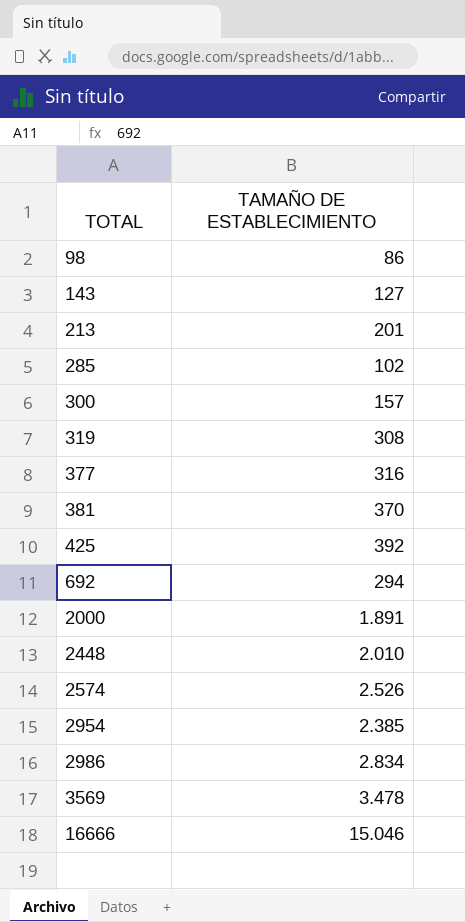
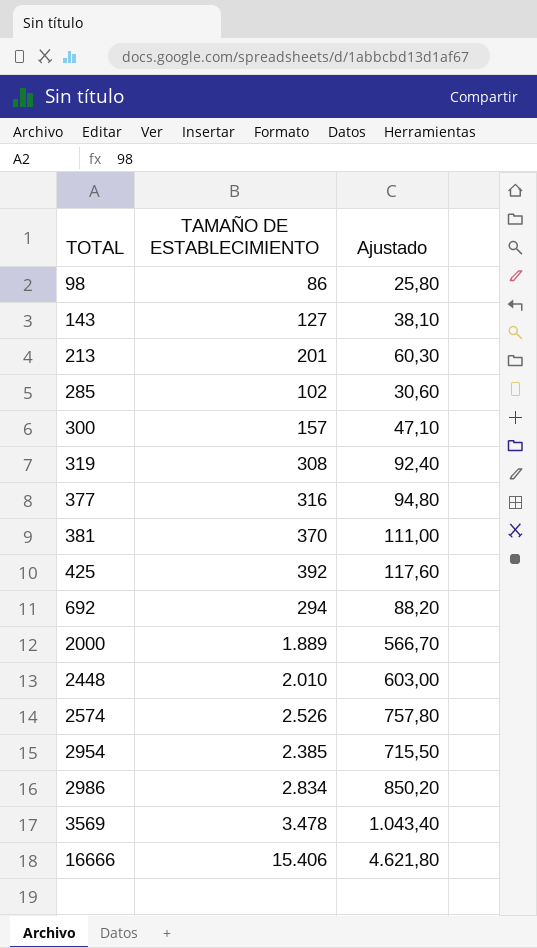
column Ajustado | formula: none -> [TAMAÑO DE ESTABLECIMIENTO] * 0,3
2000 | TAMAÑO DE ESTABLECIMIENTO: 1.891 -> 1.889
16666 | TAMAÑO DE ESTABLECIMIENTO: 15.046 -> 15.406

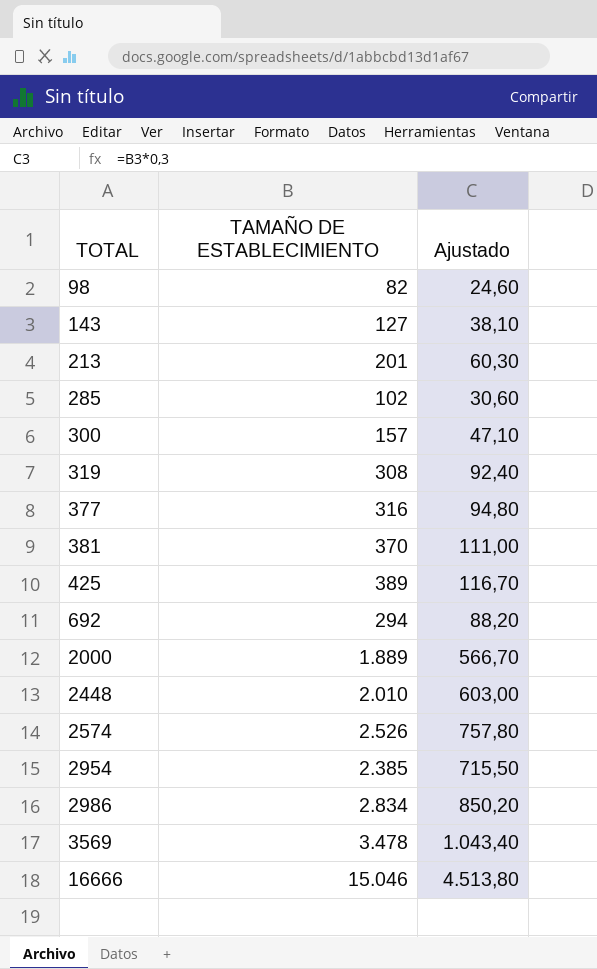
98 | TAMAÑO DE ESTABLECIMIENTO: 86 -> 82
98 | Ajustado: 25,80 -> 24,60
425 | TAMAÑO DE ESTABLECIMIENTO: 392 -> 389
425 | Ajustado: 117,60 -> 116,70
16666 | TAMAÑO DE ESTABLECIMIENTO: 15.406 -> 15.046
16666 | Ajustado: 4.621,80 -> 4.513,80

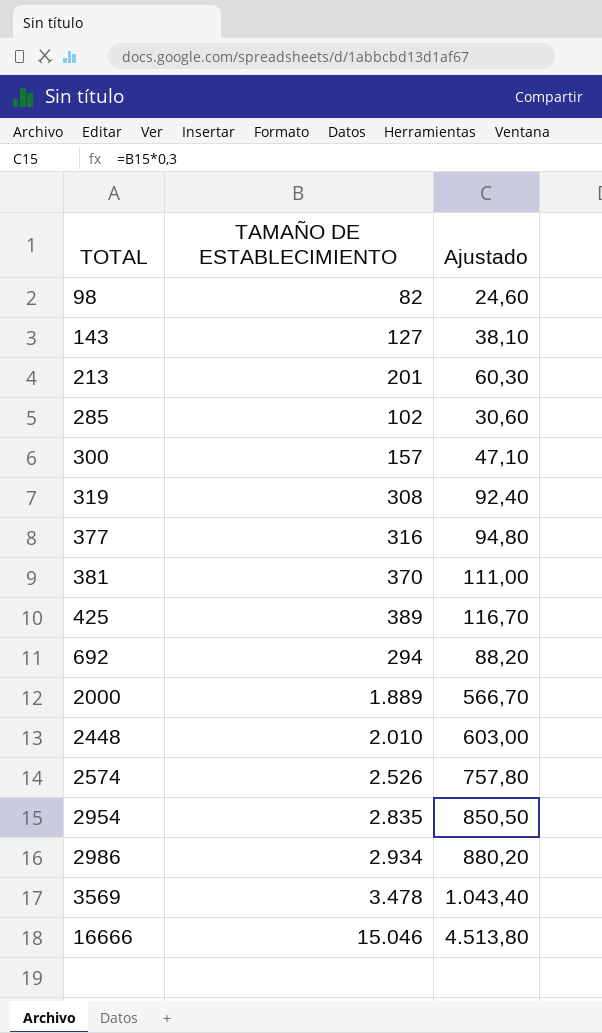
2954 | TAMAÑO DE ESTABLECIMIENTO: 2.385 -> 2.835
2954 | Ajustado: 715,50 -> 850,50
2986 | TAMAÑO DE ESTABLECIMIENTO: 2.834 -> 2.934
2986 | Ajustado: 850,20 -> 880,20

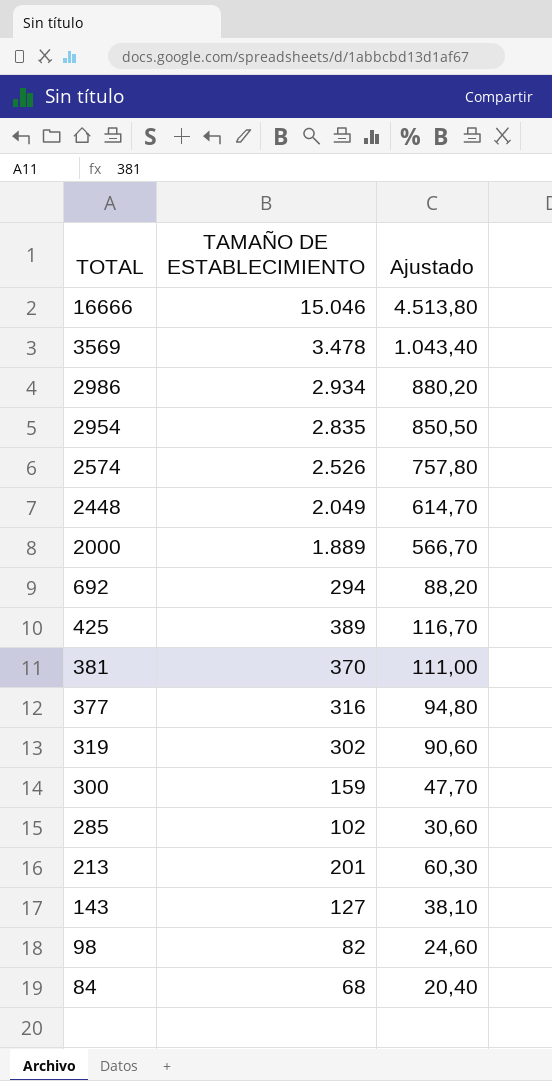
row order: TOTAL ascending -> TOTAL descending
2448 | TAMAÑO DE ESTABLECIMIENTO: 2.010 -> 2.049
2448 | Ajustado: 603,00 -> 614,70
319 | TAMAÑO DE ESTABLECIMIENTO: 308 -> 302
319 | Ajustado: 92,40 -> 90,60
300 | TAMAÑO DE ESTABLECIMIENTO: 157 -> 159
300 | Ajustado: 47,10 -> 47,70
row 84: none -> 68 | 20,40

